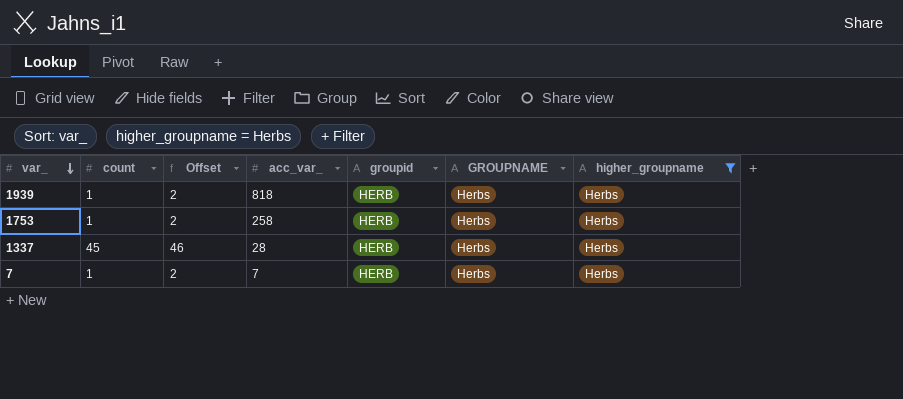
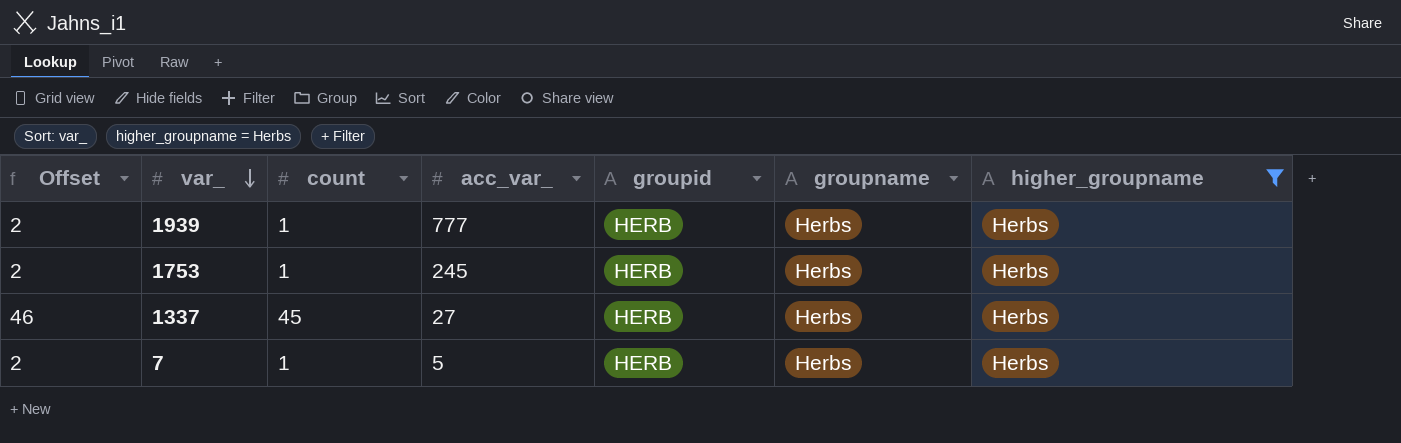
column Offset | position: 3 -> 1
column name: GROUPNAME -> groupname
1939 | acc_var_: 818 -> 777
1753 | acc_var_: 258 -> 245
1337 | acc_var_: 28 -> 27
7 | acc_var_: 7 -> 5

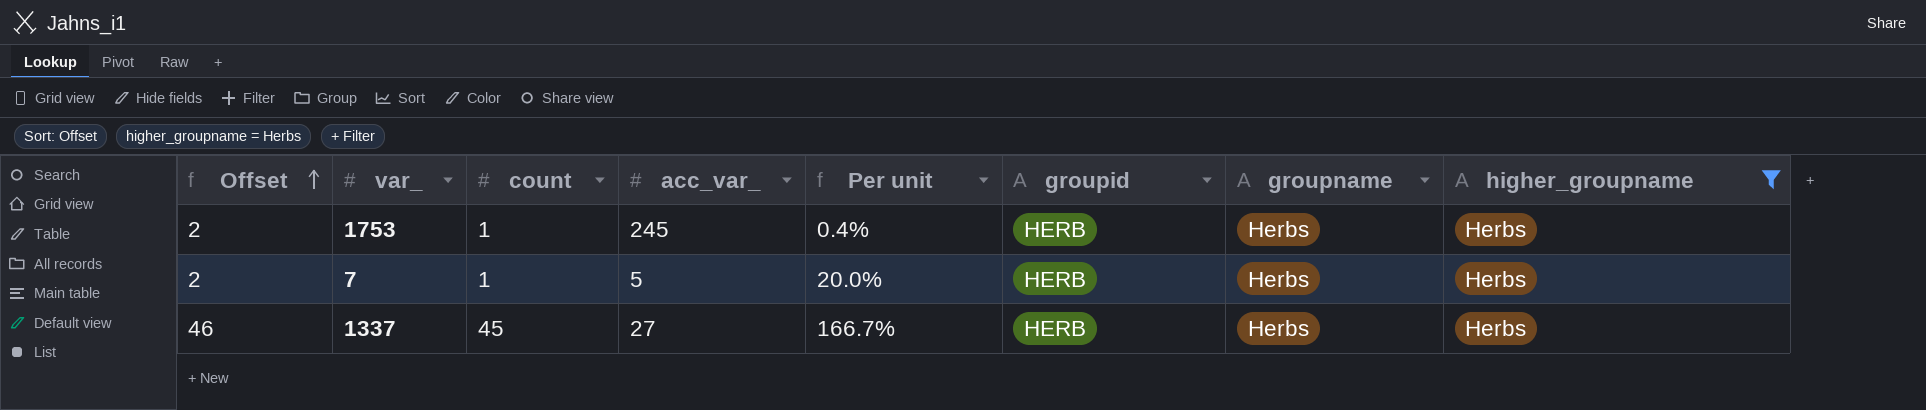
row order: var_ descending -> Offset ascending
column Per unit | formula: none -> [count] / [acc_var_]
row 1939: 2 | 1 | 777 | HERB | Herbs | Herbs -> none

